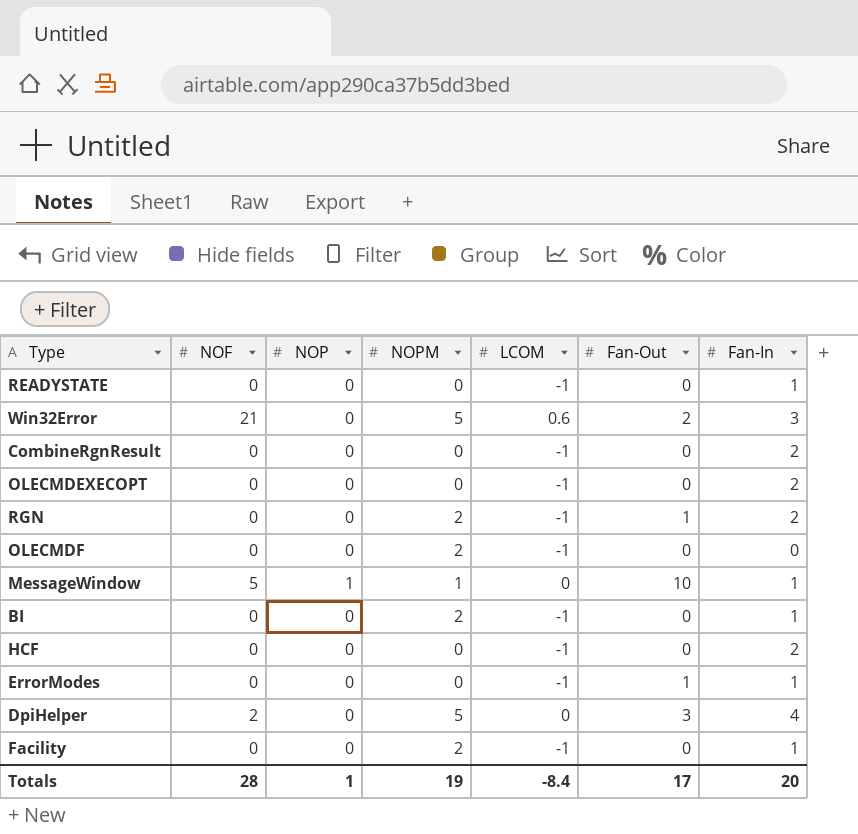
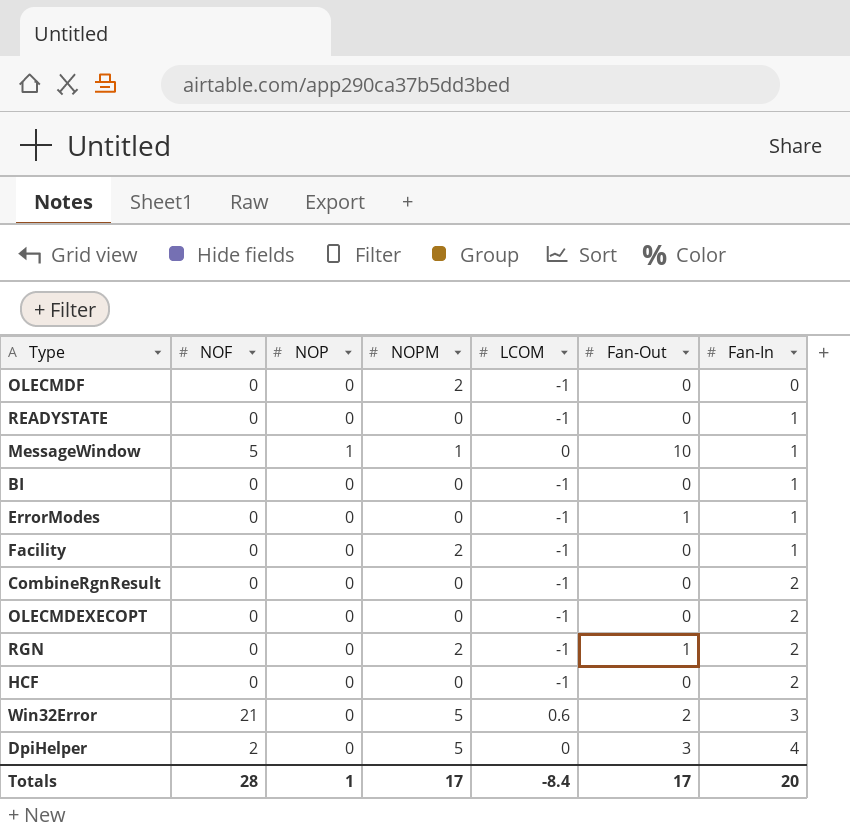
row order: none -> Fan-In ascending
BI | NOPM: 2 -> 0
Totals | NOPM: 19 -> 17

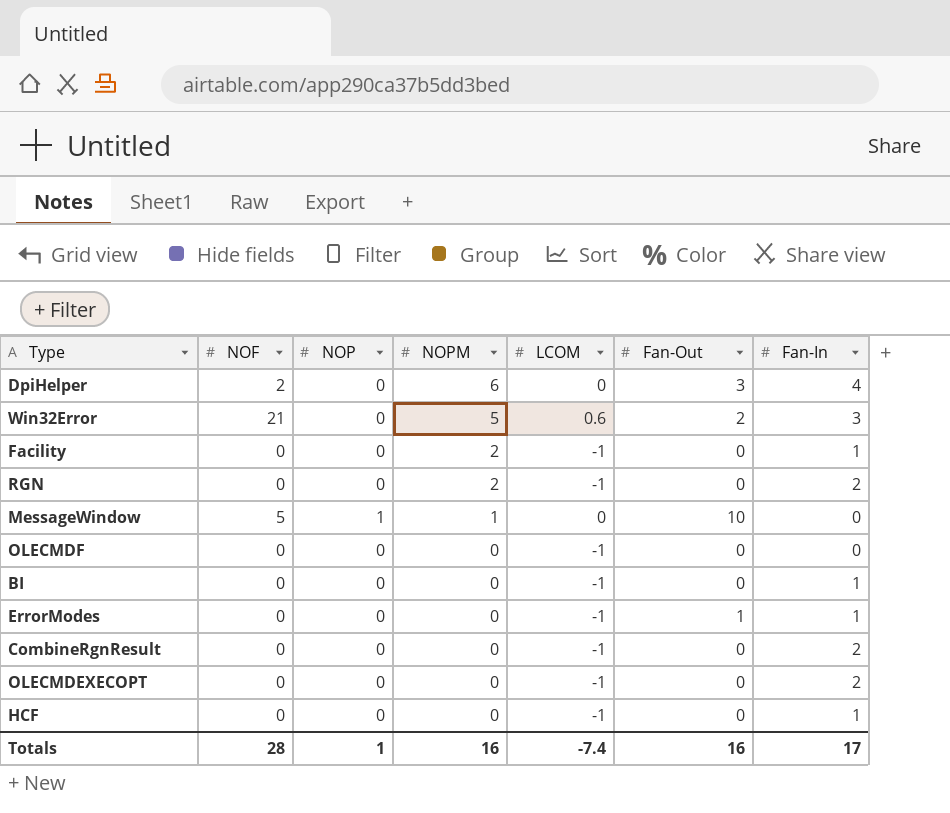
row order: Fan-In ascending -> NOPM descending
row READYSTATE: 0 | 0 | 0 | -1 | 0 | 1 -> none
DpiHelper | NOPM: 5 -> 6
RGN | Fan-Out: 1 -> 0
MessageWindow | Fan-In: 1 -> 0
OLECMDF | NOPM: 2 -> 0
HCF | Fan-In: 2 -> 1
Totals | NOPM: 17 -> 16
Totals | LCOM: -8.4 -> -7.4
Totals | Fan-Out: 17 -> 16
Totals | Fan-In: 20 -> 17

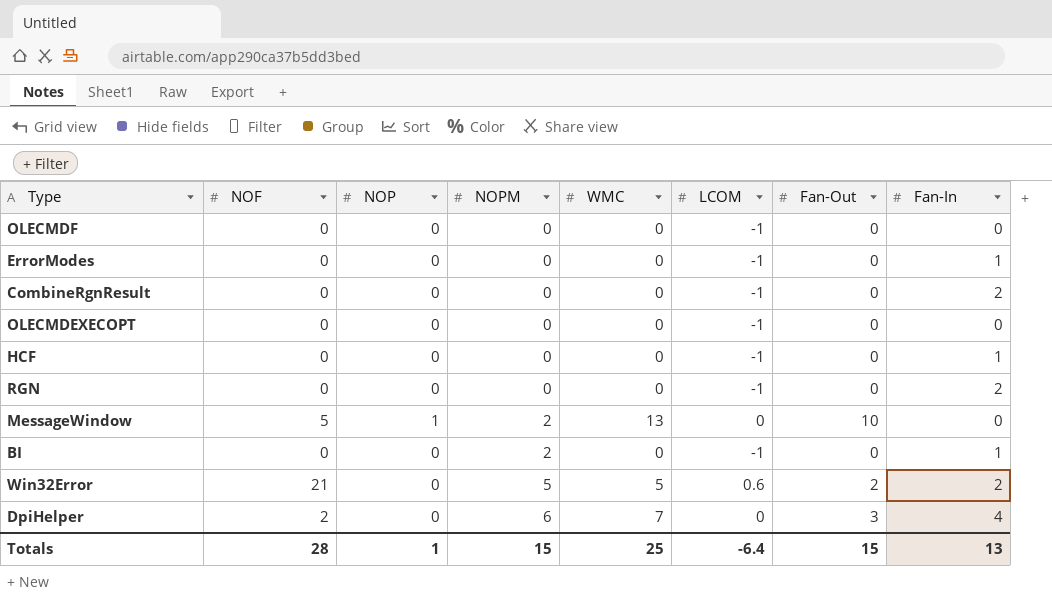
row order: NOPM descending -> NOPM ascending
column WMC | position: none -> 5
row Facility: 0 | 0 | 2 | -1 | 0 | 1 -> none
ErrorModes | Fan-Out: 1 -> 0
OLECMDEXECOPT | Fan-In: 2 -> 0
RGN | NOPM: 2 -> 0
MessageWindow | NOPM: 1 -> 2
BI | NOPM: 0 -> 2
Win32Error | Fan-In: 3 -> 2
Totals | NOPM: 16 -> 15
Totals | LCOM: -7.4 -> -6.4
Totals | Fan-Out: 16 -> 15
Totals | Fan-In: 17 -> 13

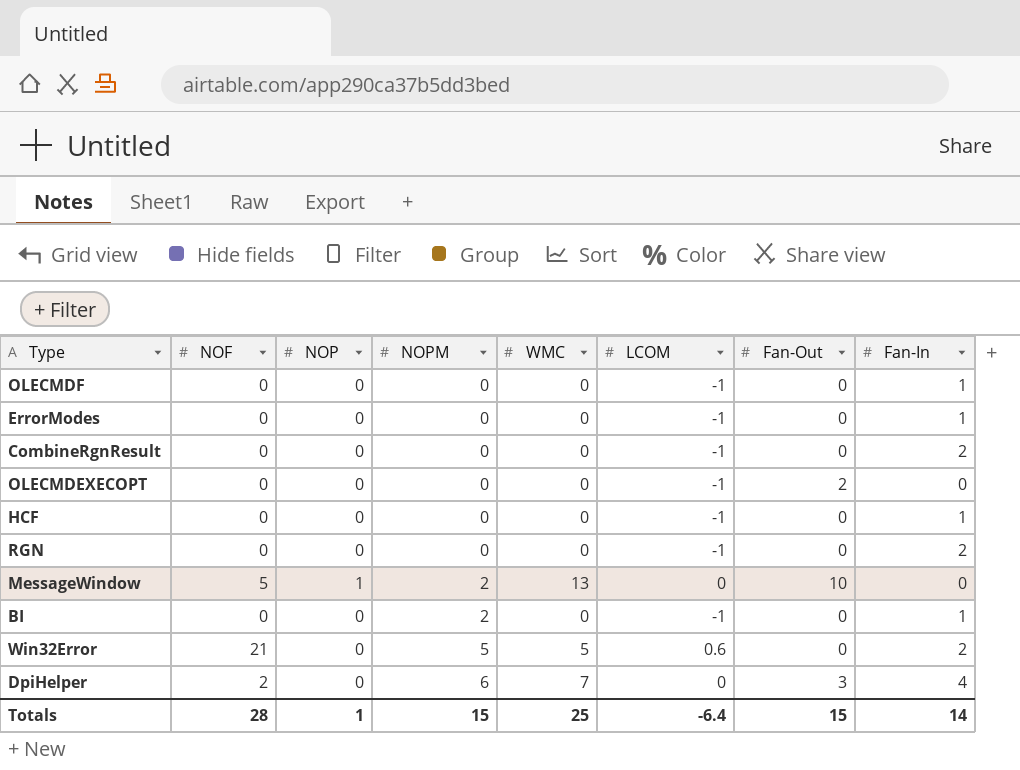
OLECMDF | Fan-In: 0 -> 1
OLECMDEXECOPT | Fan-Out: 0 -> 2
Win32Error | Fan-Out: 2 -> 0
Totals | Fan-In: 13 -> 14

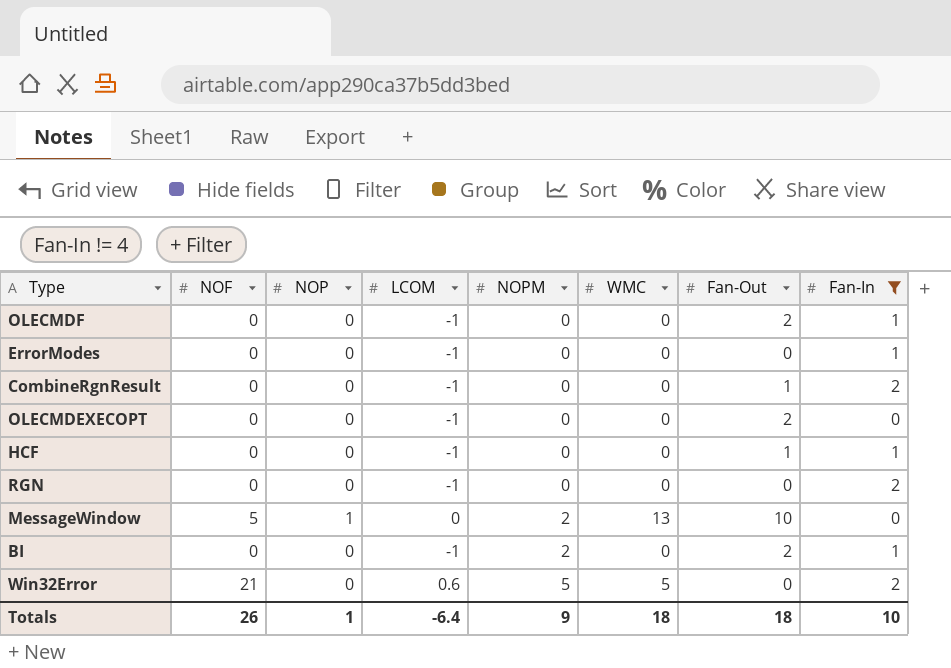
filter: none -> Fan-In != 4
column LCOM | position: 6 -> 4
OLECMDF | Fan-Out: 0 -> 2
CombineRgnResult | Fan-Out: 0 -> 1
HCF | Fan-Out: 0 -> 1
BI | Fan-Out: 0 -> 2
Totals | NOF: 28 -> 26
Totals | NOPM: 15 -> 9
Totals | WMC: 25 -> 18
Totals | Fan-Out: 15 -> 18
Totals | Fan-In: 14 -> 10

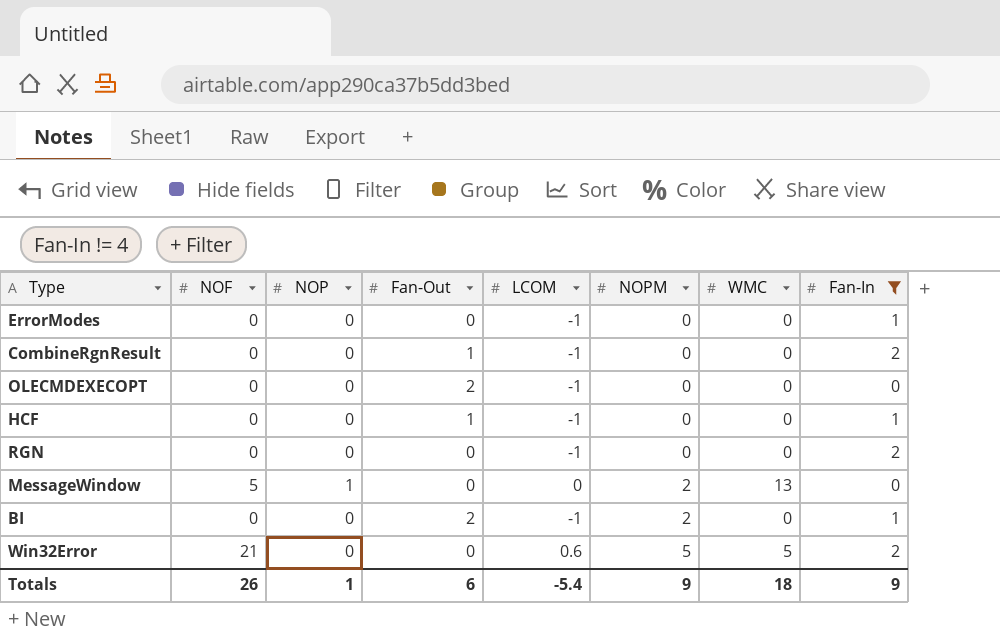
column Fan-Out | position: 7 -> 4
row OLECMDF: 0 | 0 | -1 | 0 | 0 | 2 | 1 -> none
MessageWindow | Fan-Out: 10 -> 0
Totals | Fan-Out: 18 -> 6
Totals | LCOM: -6.4 -> -5.4
Totals | Fan-In: 10 -> 9

